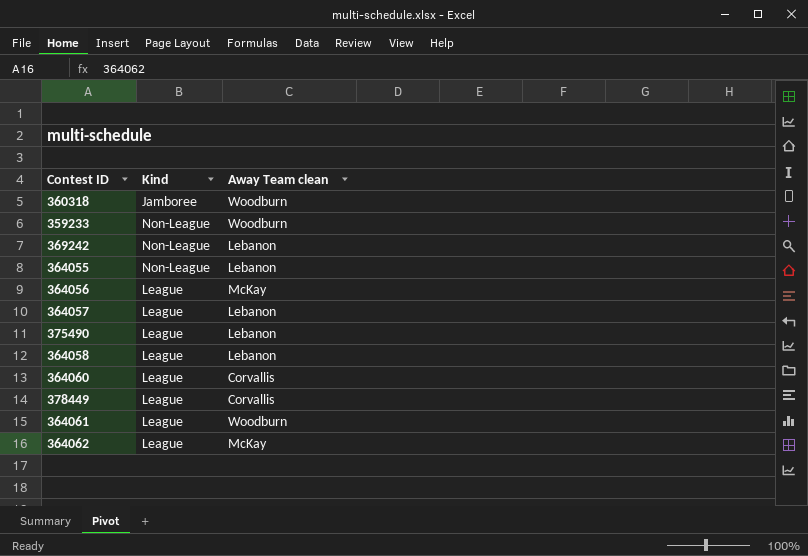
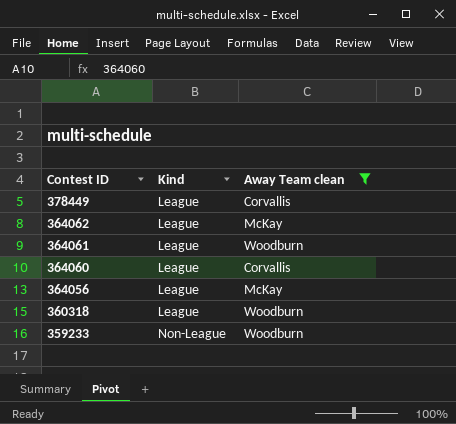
filter: none -> Away Team clean != Lebanon
row order: none -> Contest ID descending
360318 | Kind: Jamboree -> League

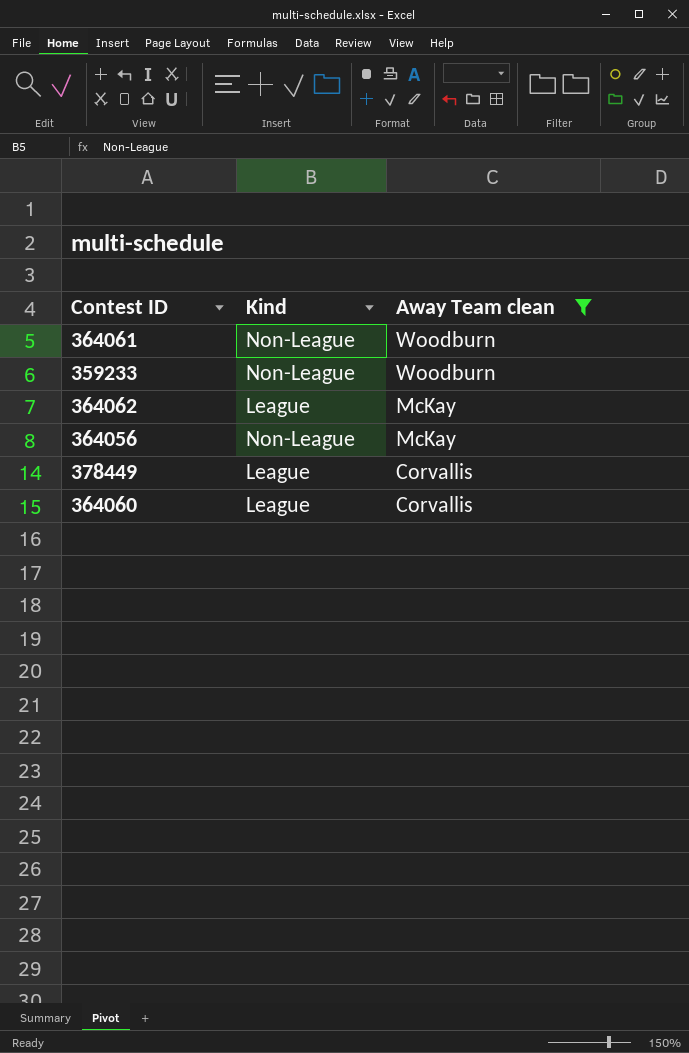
row order: Contest ID descending -> Away Team clean descending
row 360318: League | Woodburn -> none
364061 | Kind: League -> Non-League
364056 | Kind: League -> Non-League

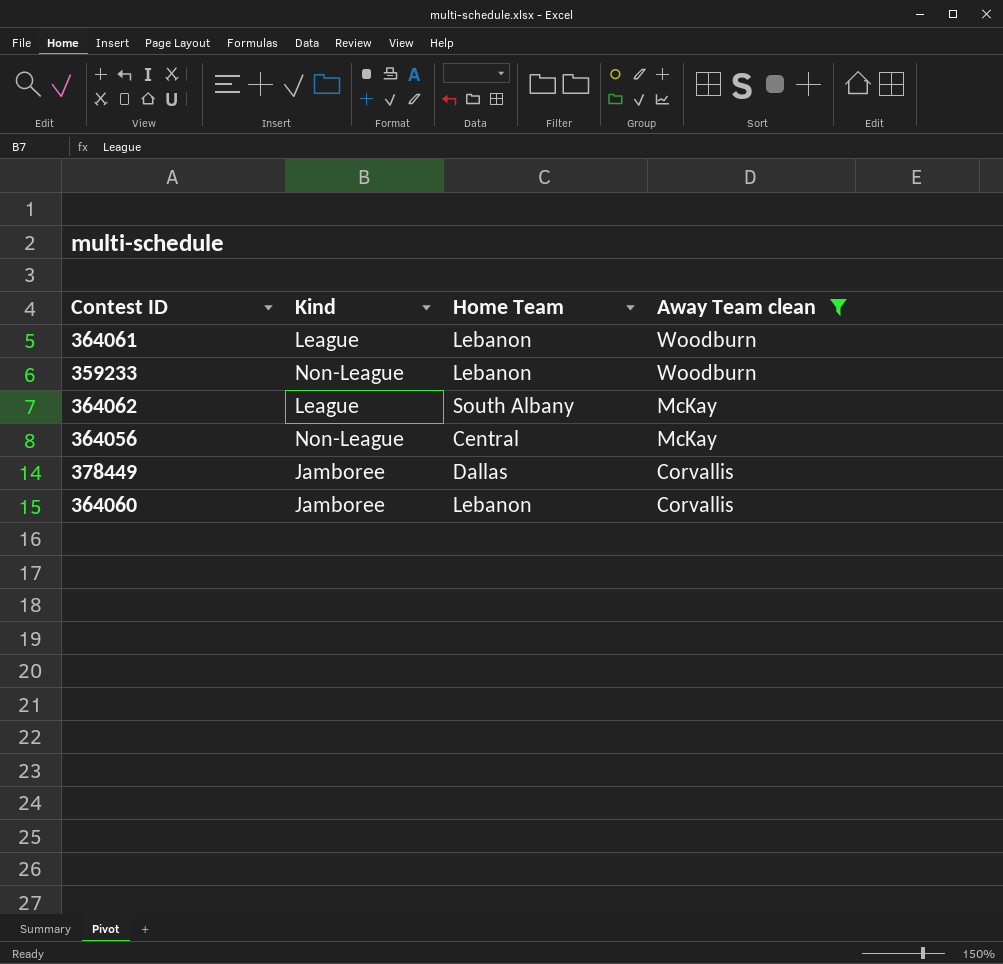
column Home Team | position: none -> 3
364061 | Kind: Non-League -> League
378449 | Kind: League -> Jamboree
364060 | Kind: League -> Jamboree

